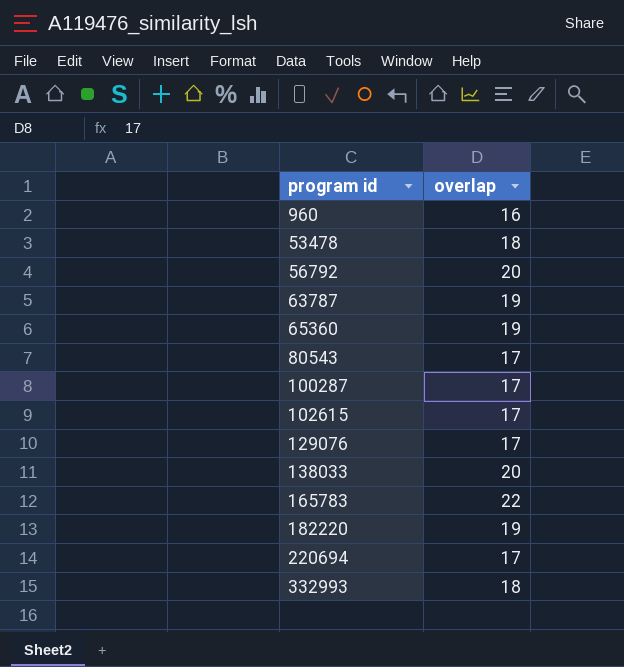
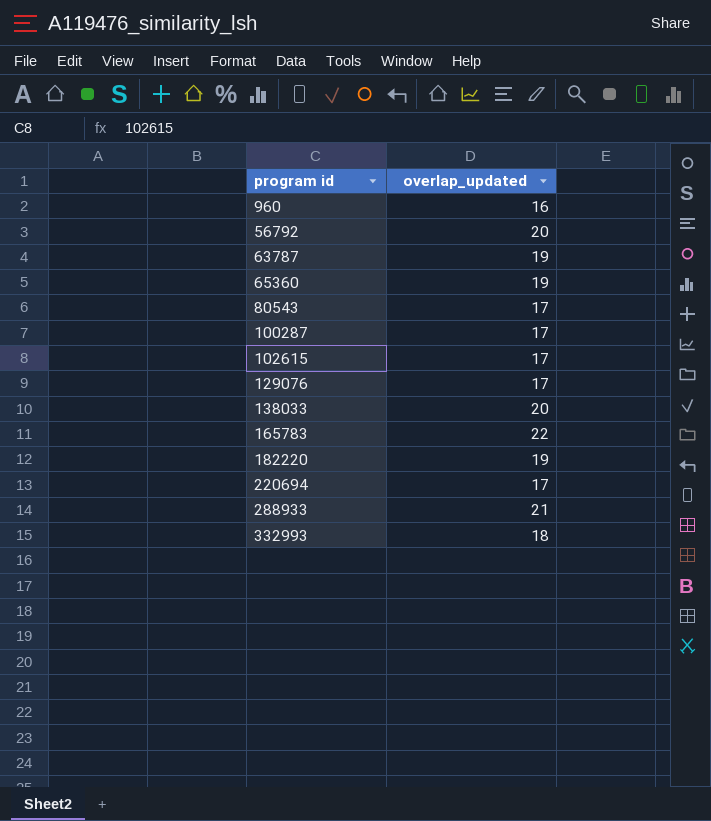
column name: overlap -> overlap_updated
row 53478: 18 -> none
row 288933: none -> 21

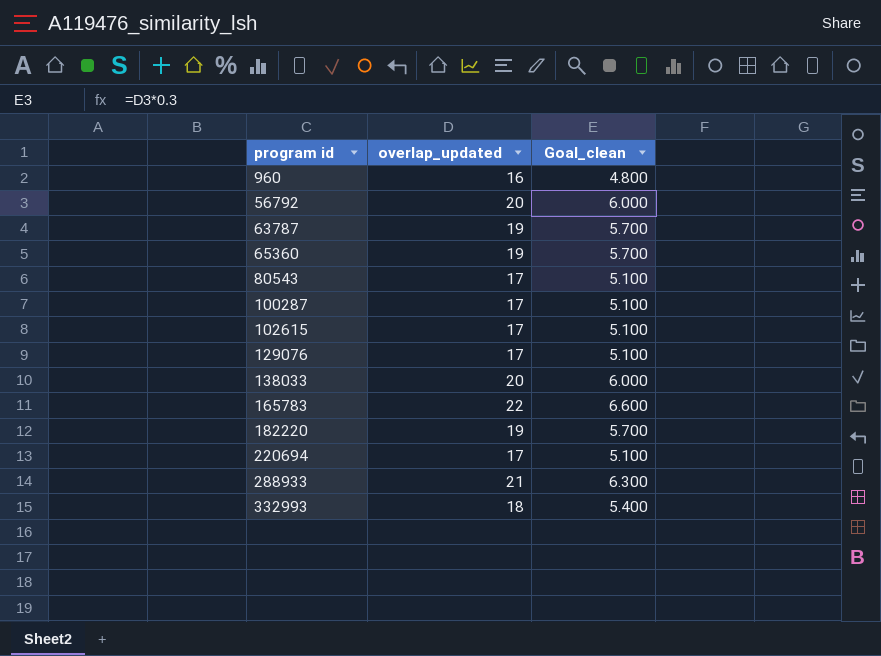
column Goal_clean | formula: none -> [overlap_updated] * 0.3

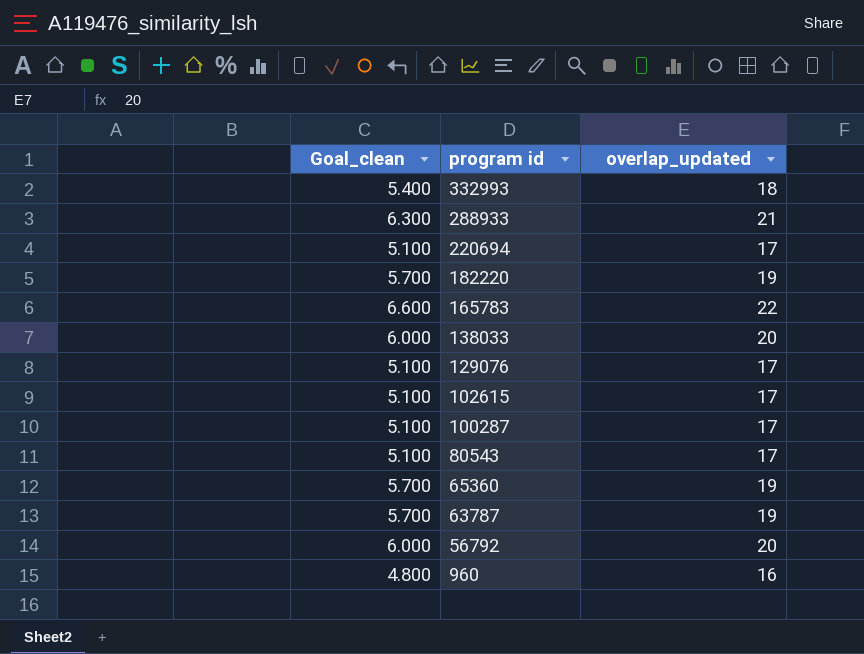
row order: program id ascending -> program id descending
column Goal_clean | position: 3 -> 1

